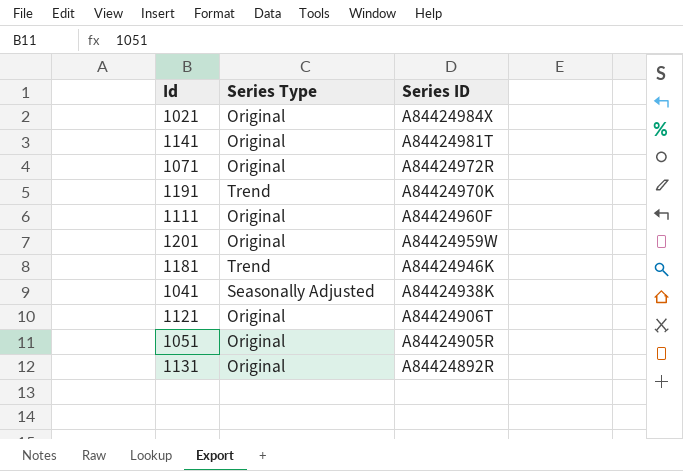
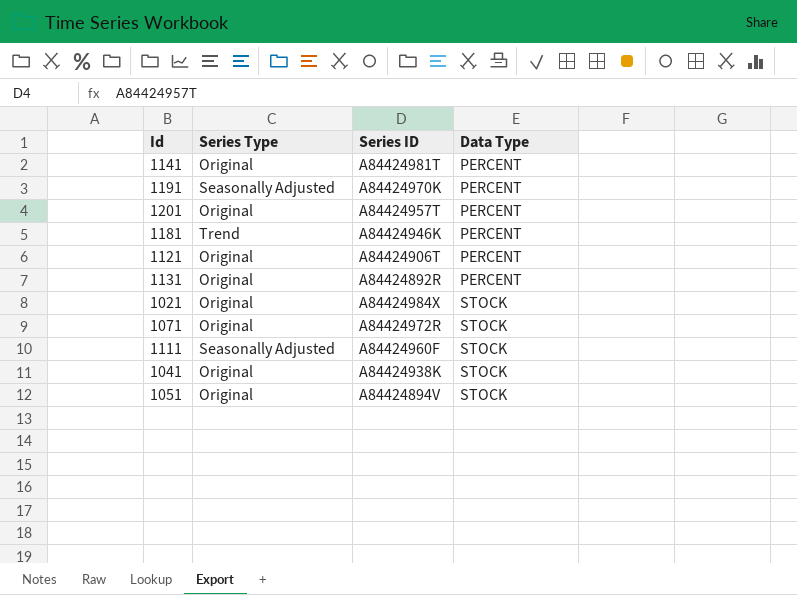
row order: Series ID descending -> Data Type ascending
column Data Type | position: none -> 4
1191 | Series Type: Trend -> Seasonally Adjusted
1201 | Series ID: A84424959W -> A84424957T
1111 | Series Type: Original -> Seasonally Adjusted
1041 | Series Type: Seasonally Adjusted -> Original
1051 | Series ID: A84424905R -> A84424894V

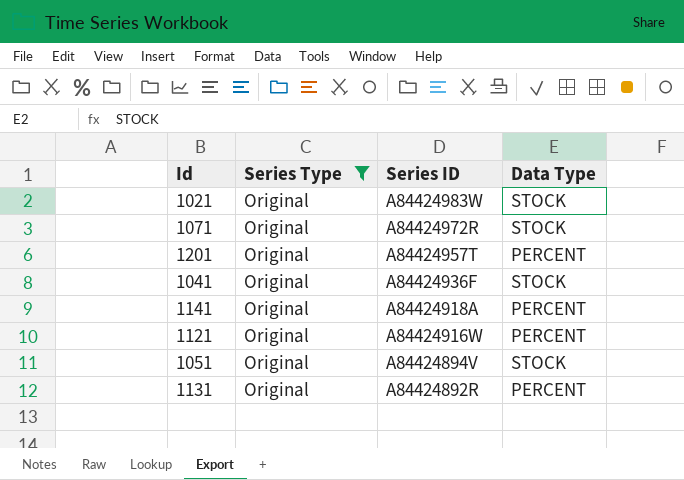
filter: none -> Series Type = Original
row order: Data Type ascending -> Series ID descending
1021 | Series ID: A84424984X -> A84424983W
1041 | Series ID: A84424938K -> A84424936F
1141 | Series ID: A84424981T -> A84424918A
1121 | Series ID: A84424906T -> A84424916W

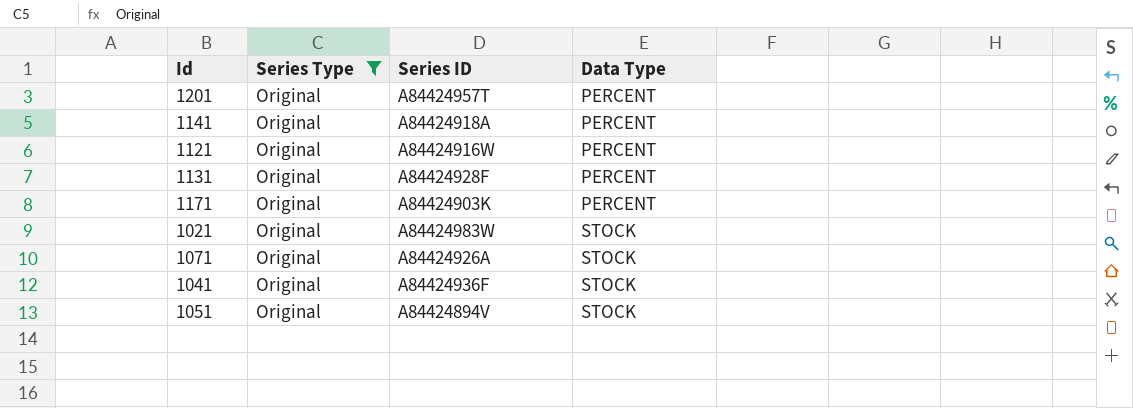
row order: Series ID descending -> Data Type ascending
1131 | Series ID: A84424892R -> A84424928F
row 1171: none -> Original | A84424903K | PERCENT
1071 | Series ID: A84424972R -> A84424926A

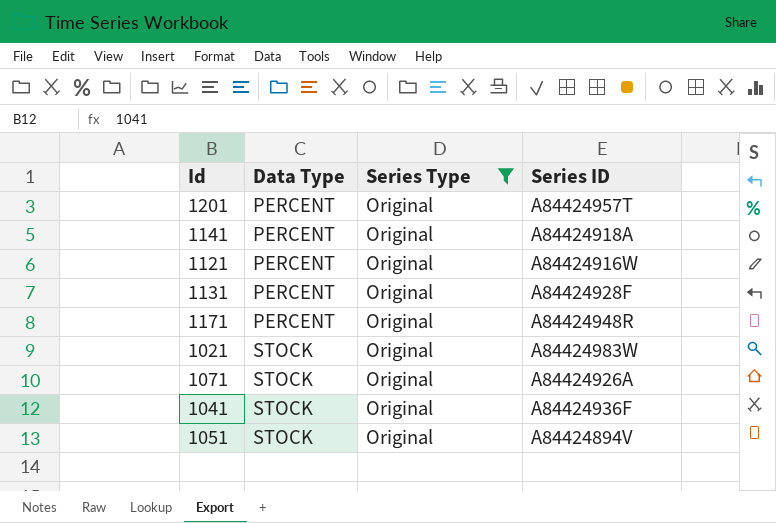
column Data Type | position: 4 -> 2
1171 | Series ID: A84424903K -> A84424948R

